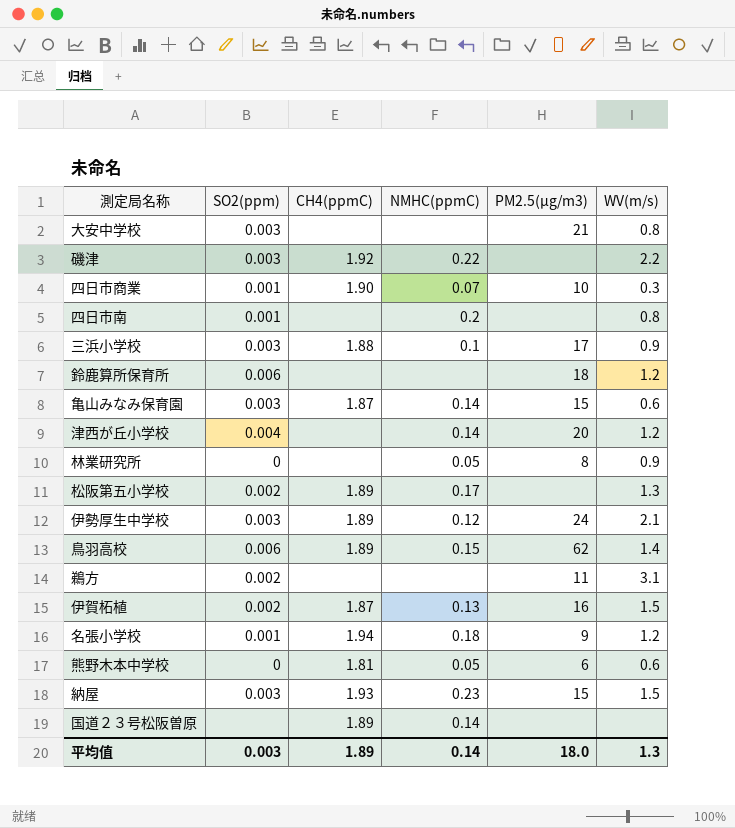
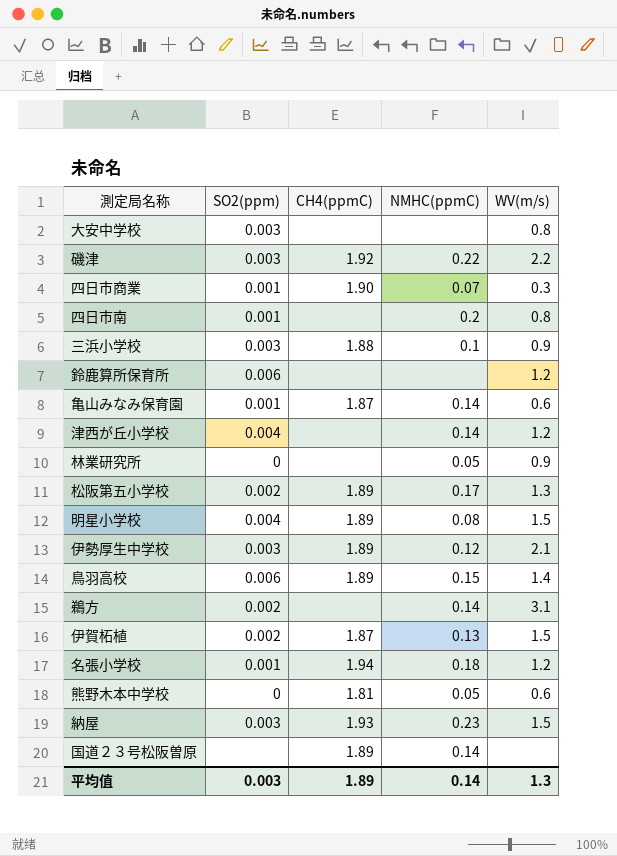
column PM2.5(μg/m3) | position: 5 -> none
亀山みなみ保育園 | SO2(ppm): 0.003 -> 0.001
row 明星小学校: none -> 0.004 | 1.89 | 0.08 | 1.5
鵜方 | NMHC(ppmC): none -> 0.14

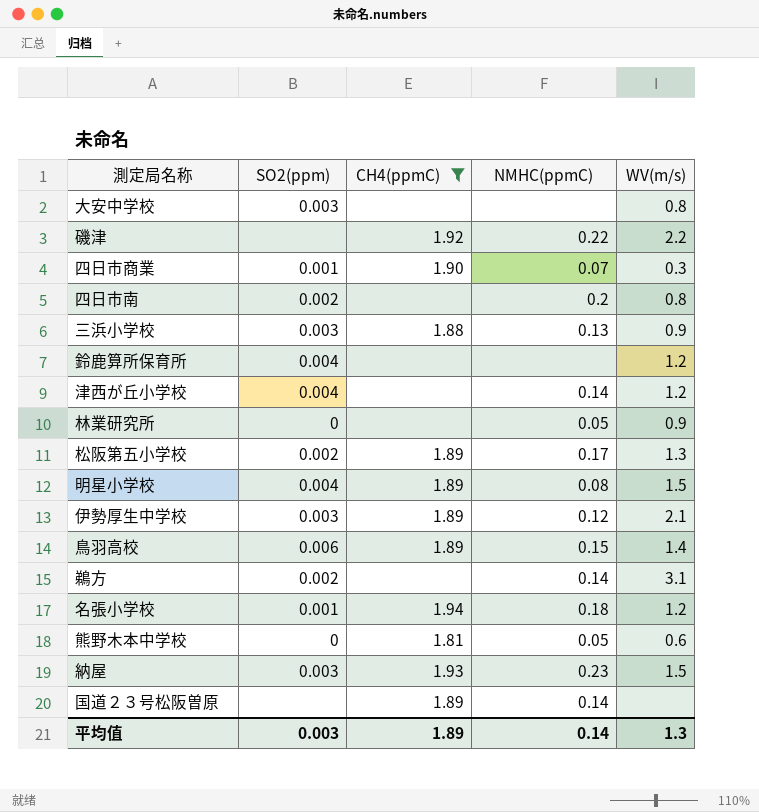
filter: none -> CH4(ppmC) != 1.87
磯津 | SO2(ppm): 0.003 -> none
四日市南 | SO2(ppm): 0.001 -> 0.002
三浜小学校 | NMHC(ppmC): 0.1 -> 0.13
鈴鹿算所保育所 | SO2(ppm): 0.006 -> 0.004

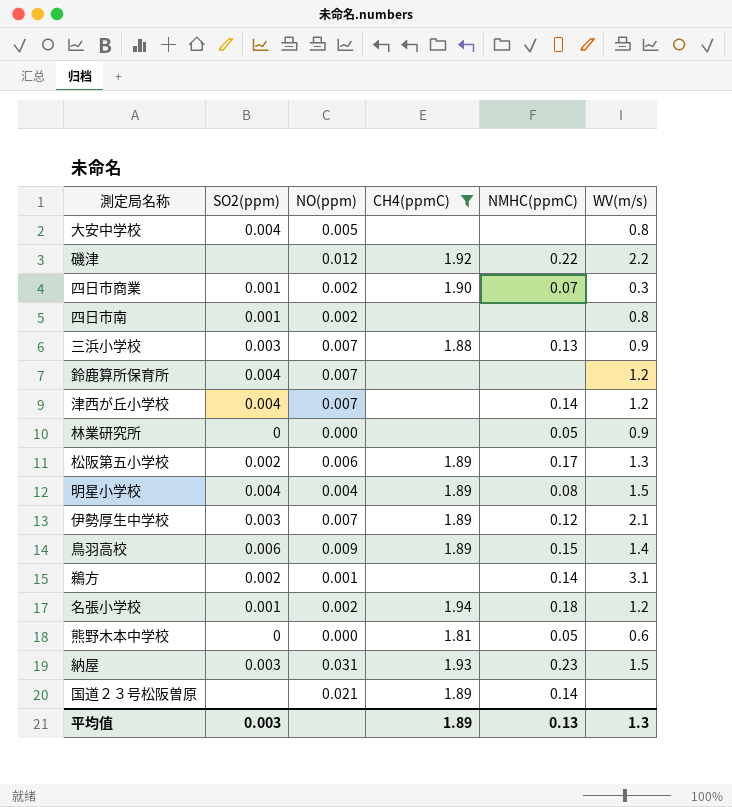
column NO(ppm) | position: none -> 3
大安中学校 | SO2(ppm): 0.003 -> 0.004
四日市南 | SO2(ppm): 0.002 -> 0.001
四日市南 | NMHC(ppmC): 0.2 -> none
平均值 | NMHC(ppmC): 0.14 -> 0.13

